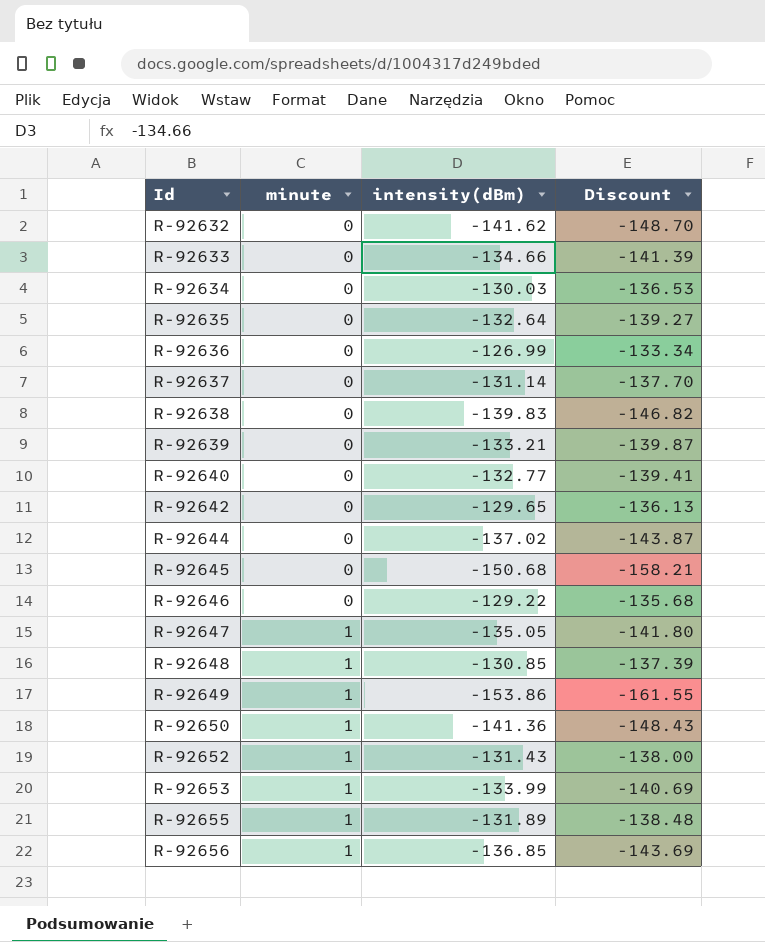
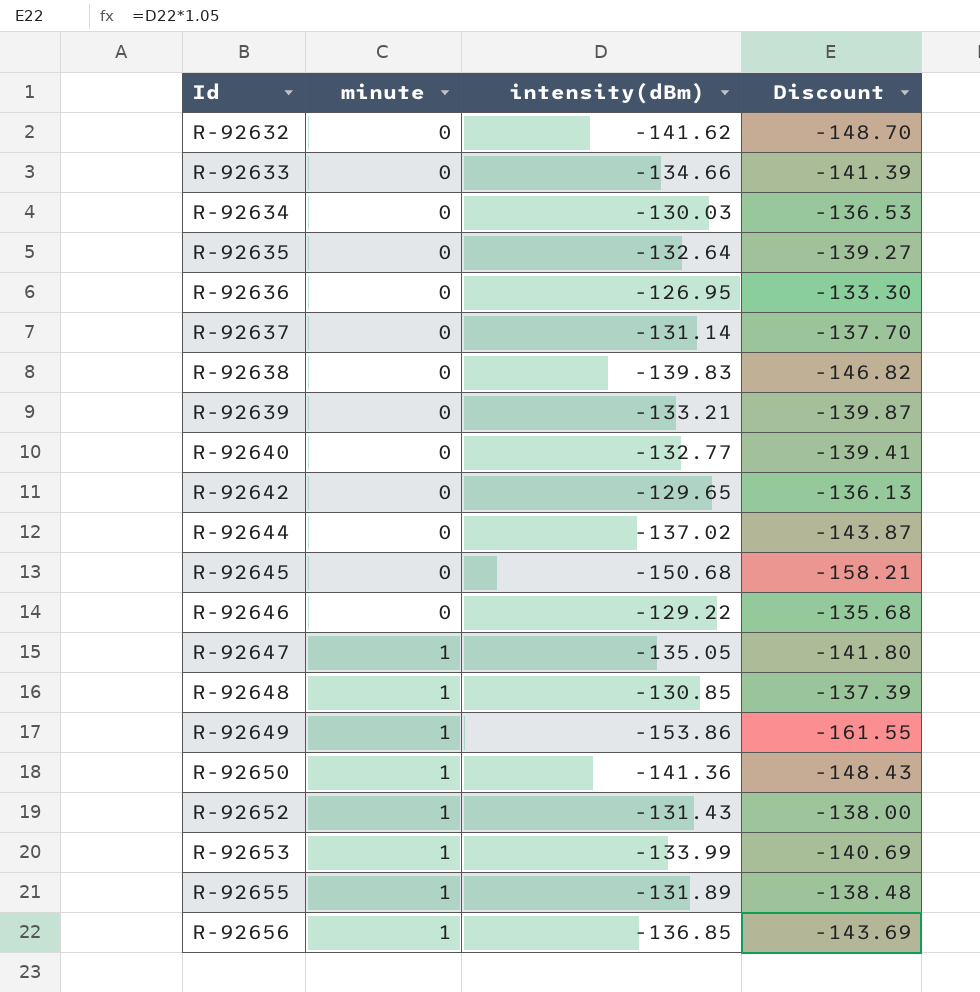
R-92636 | intensity(dBm): -126.99 -> -126.95
R-92636 | Discount: -133.34 -> -133.30

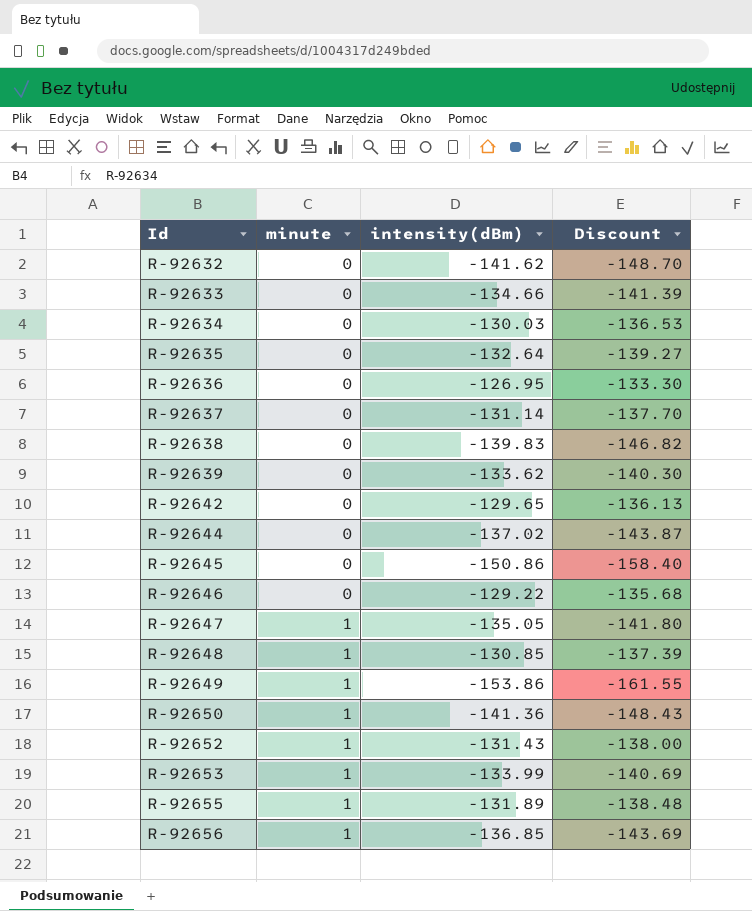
row R-92640: 0 | -132.77 | -139.41 -> none
R-92639 | intensity(dBm): -133.21 -> -133.62
R-92639 | Discount: -139.87 -> -140.30
R-92645 | intensity(dBm): -150.68 -> -150.86
R-92645 | Discount: -158.21 -> -158.40

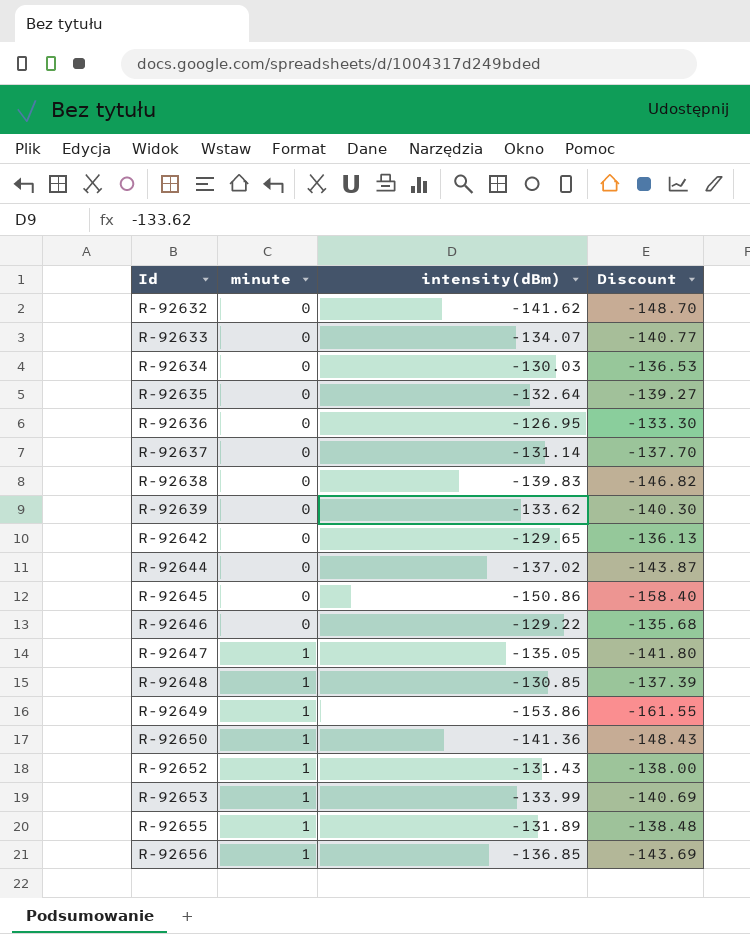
R-92633 | intensity(dBm): -134.66 -> -134.07
R-92633 | Discount: -141.39 -> -140.77

